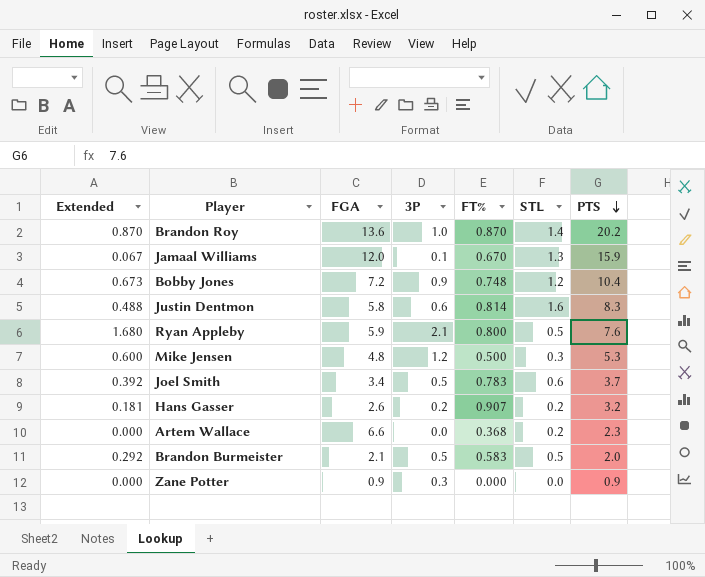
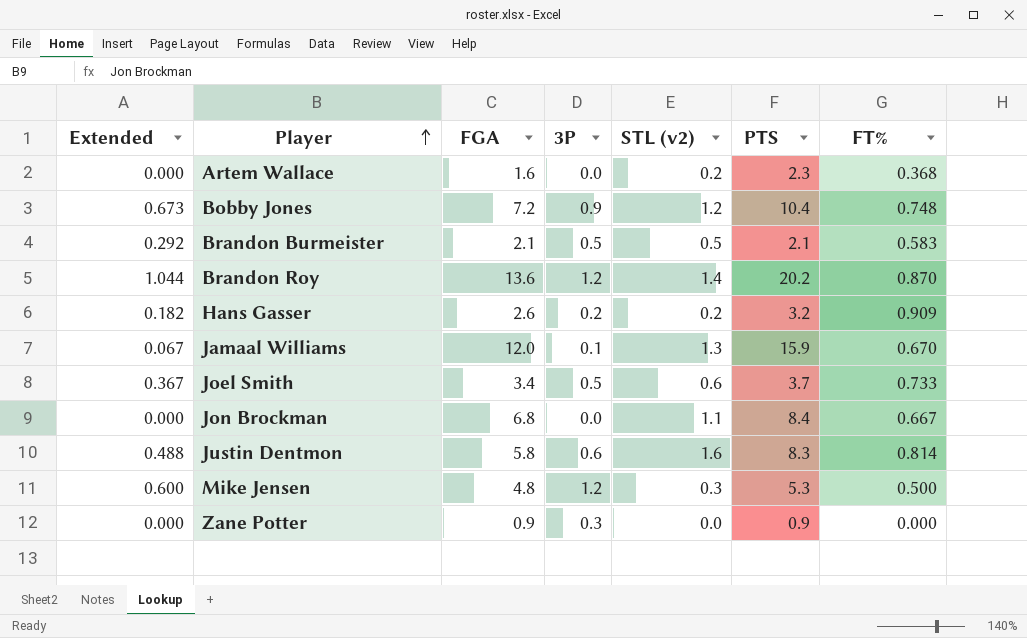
row order: PTS descending -> Player ascending
column name: STL -> STL (v2)
column FT% | position: 5 -> 7
row Ryan Appleby: 1.680 | 5.9 | 2.1 | 0.800 | 0.5 | 7.6 -> none
Artem Wallace | FGA: 6.6 -> 1.6
Brandon Burmeister | PTS: 2.0 -> 2.1
Brandon Roy | Extended: 0.870 -> 1.044
Brandon Roy | 3P: 1.0 -> 1.2
Hans Gasser | Extended: 0.181 -> 0.182
Hans Gasser | FT%: 0.907 -> 0.909
Joel Smith | Extended: 0.392 -> 0.367
Joel Smith | FT%: 0.783 -> 0.733
row Jon Brockman: none -> 0.000 | 6.8 | 0.0 | 1.1 | 8.4 | 0.667

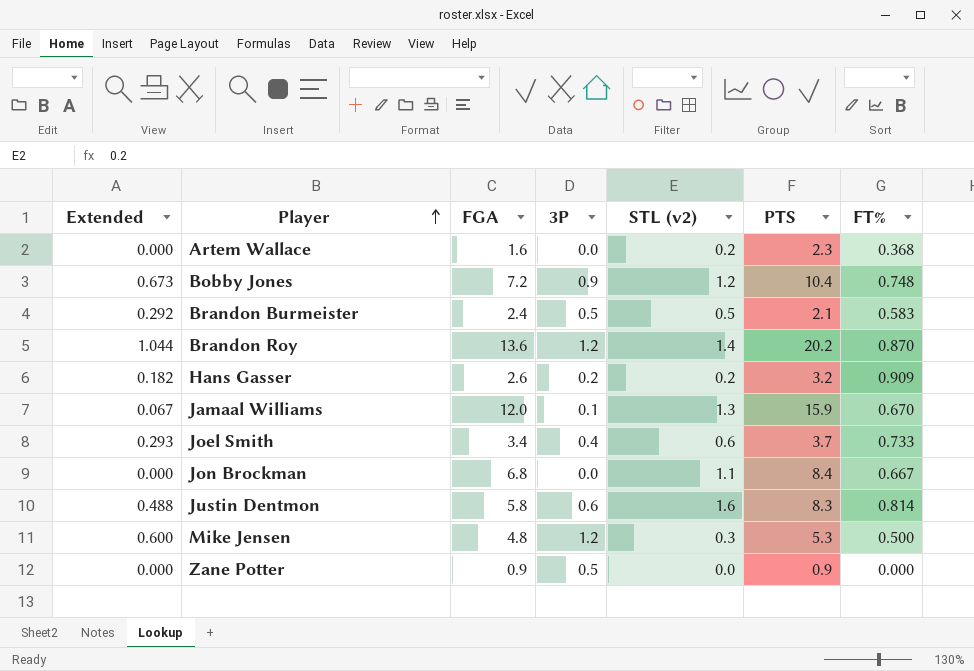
Brandon Burmeister | FGA: 2.1 -> 2.4
Joel Smith | Extended: 0.367 -> 0.293
Joel Smith | 3P: 0.5 -> 0.4
Zane Potter | 3P: 0.3 -> 0.5

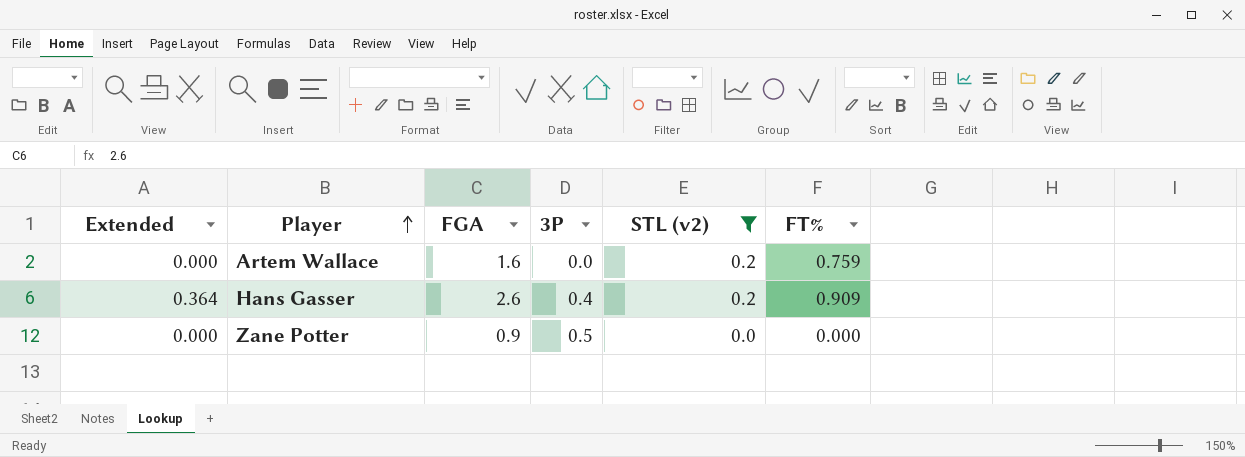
filter: none -> STL (v2) <= 0.2
column PTS | position: 6 -> none
Artem Wallace | FT%: 0.368 -> 0.759
Hans Gasser | Extended: 0.182 -> 0.364
Hans Gasser | 3P: 0.2 -> 0.4

